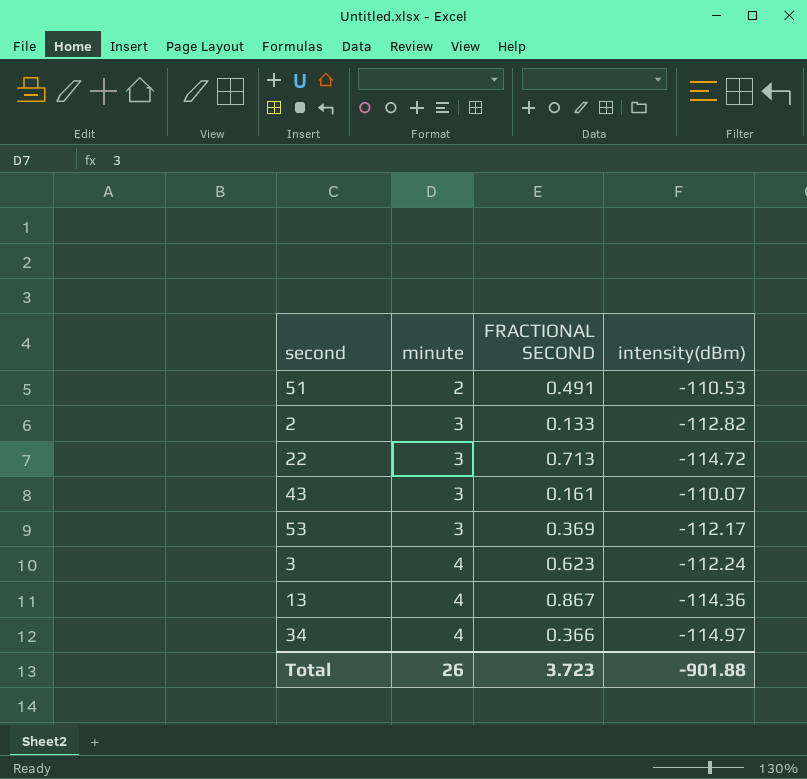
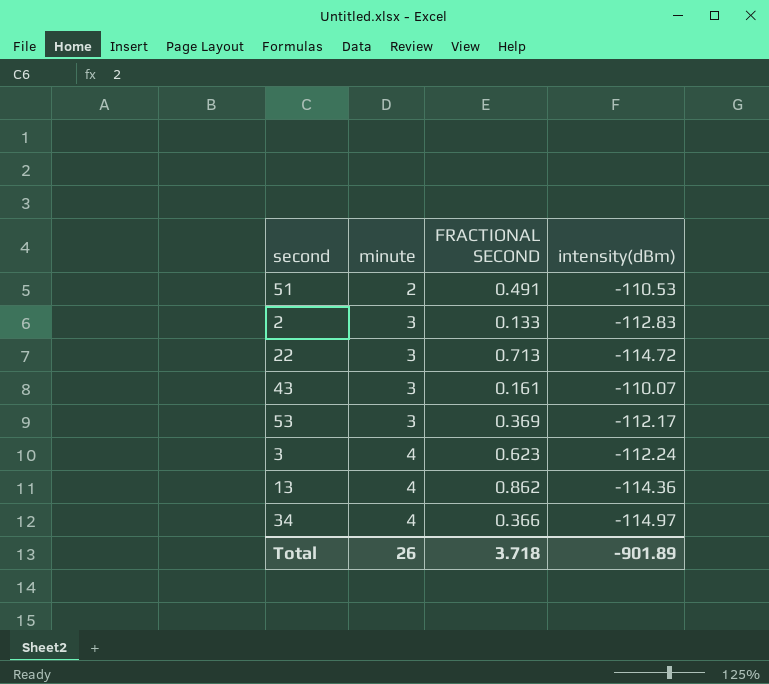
2 | intensity(dBm): -112.82 -> -112.83
13 | FRACTIONAL SECOND: 0.867 -> 0.862
Total | FRACTIONAL SECOND: 3.723 -> 3.718
Total | intensity(dBm): -901.88 -> -901.89

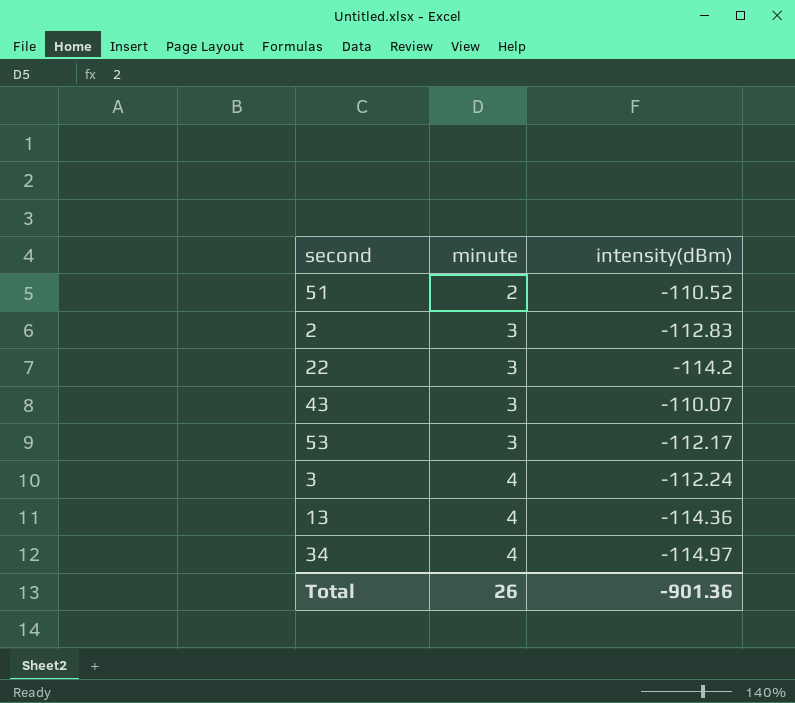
column FRACTIONAL SECOND | position: 3 -> none
51 | intensity(dBm): -110.53 -> -110.52
22 | intensity(dBm): -114.72 -> -114.2
Total | intensity(dBm): -901.89 -> -901.36

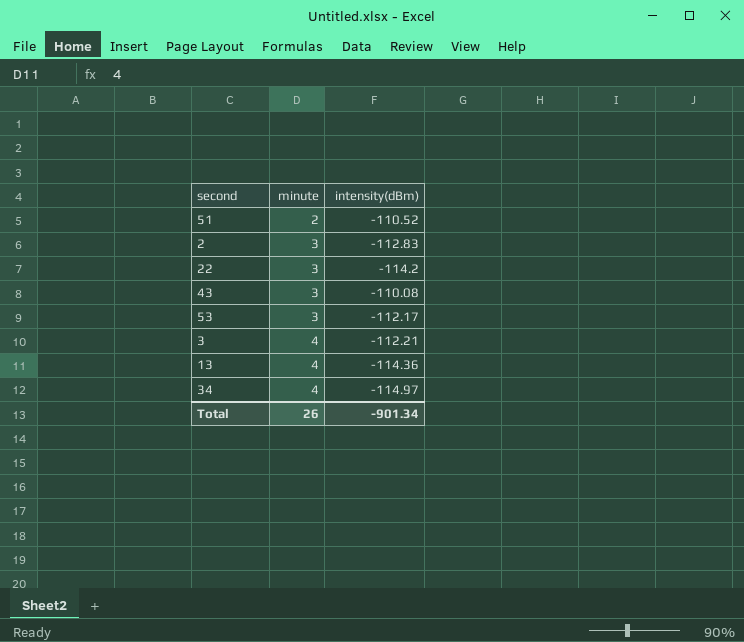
43 | intensity(dBm): -110.07 -> -110.08
3 | intensity(dBm): -112.24 -> -112.21
Total | intensity(dBm): -901.36 -> -901.34

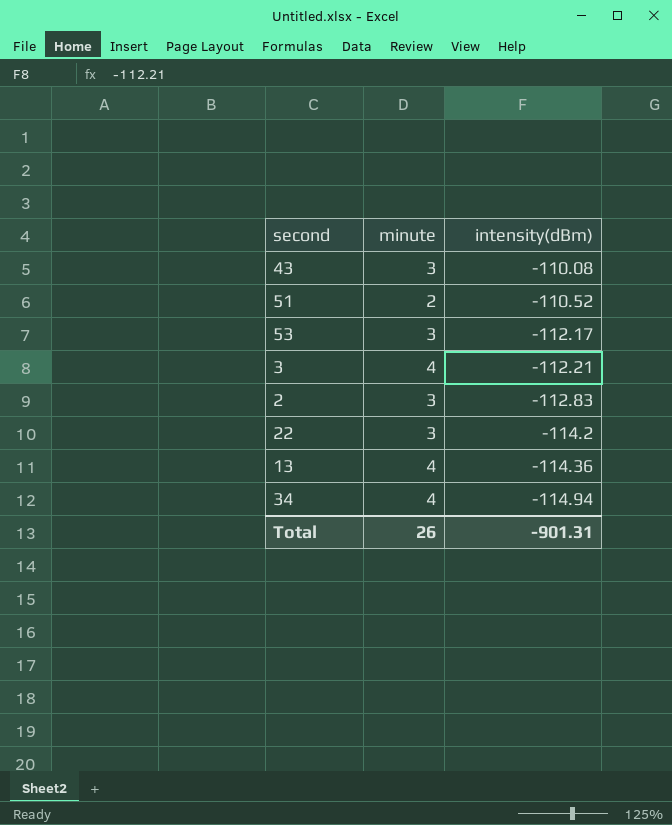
row order: minute ascending -> intensity(dBm) descending
34 | intensity(dBm): -114.97 -> -114.94
Total | intensity(dBm): -901.34 -> -901.31

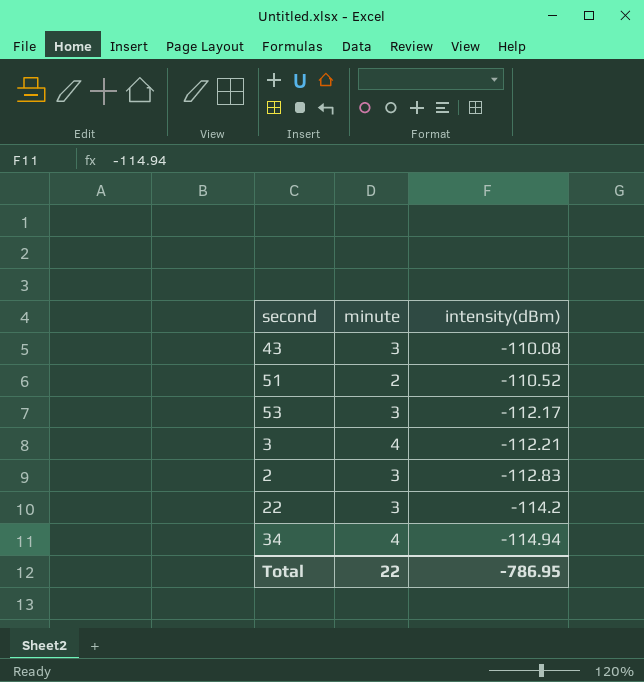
row 13: 4 | -114.36 -> none
Total | minute: 26 -> 22
Total | intensity(dBm): -901.31 -> -786.95

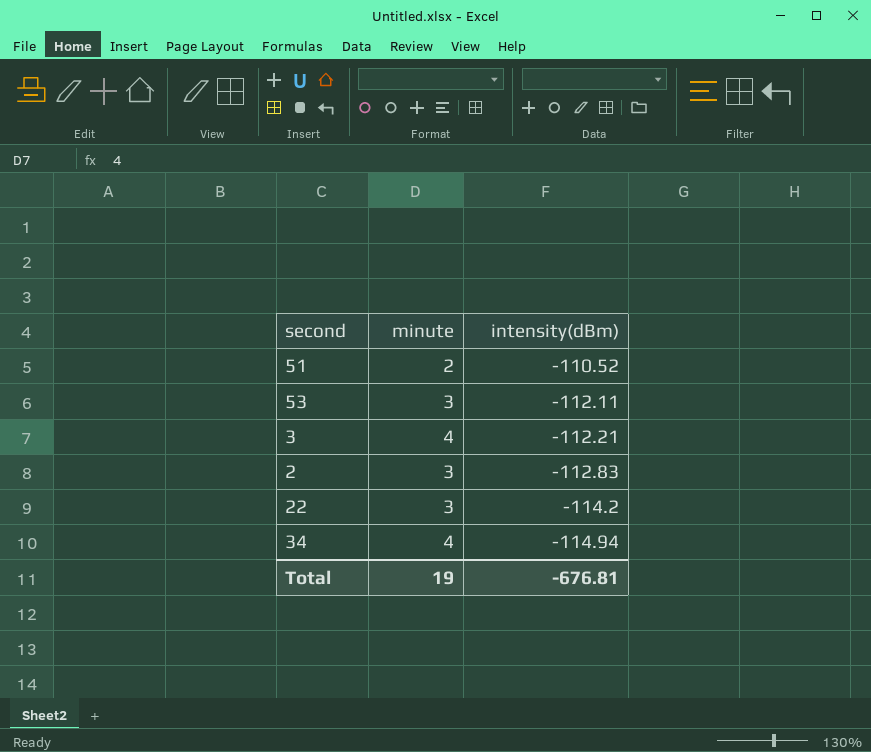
row 43: 3 | -110.08 -> none
53 | intensity(dBm): -112.17 -> -112.11
Total | minute: 22 -> 19
Total | intensity(dBm): -786.95 -> -676.81

